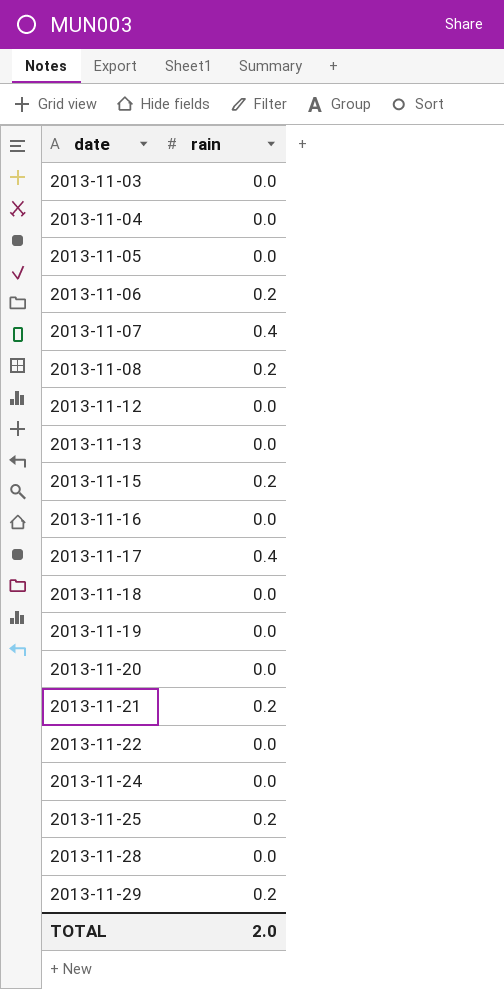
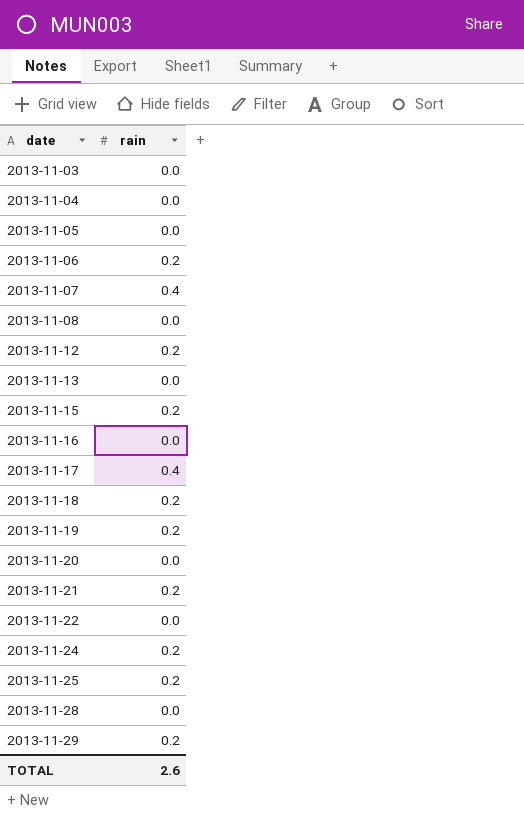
2013-11-08 | rain: 0.2 -> 0.0
2013-11-12 | rain: 0.0 -> 0.2
2013-11-18 | rain: 0.0 -> 0.2
2013-11-19 | rain: 0.0 -> 0.2
2013-11-24 | rain: 0.0 -> 0.2
TOTAL | rain: 2.0 -> 2.6

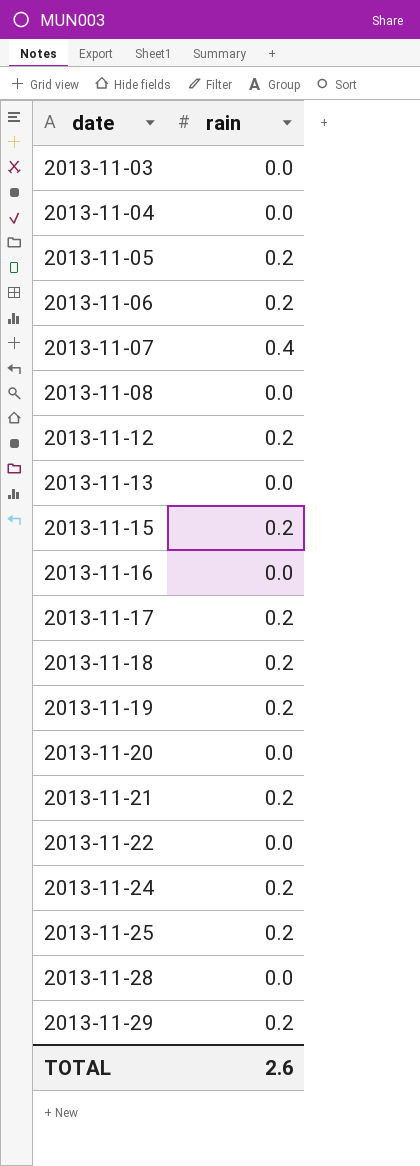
2013-11-05 | rain: 0.0 -> 0.2
2013-11-17 | rain: 0.4 -> 0.2

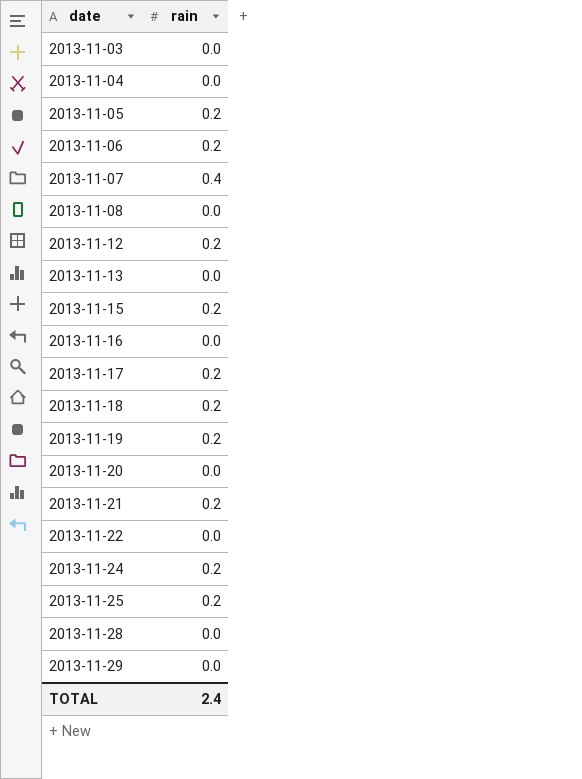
2013-11-29 | rain: 0.2 -> 0.0
TOTAL | rain: 2.6 -> 2.4

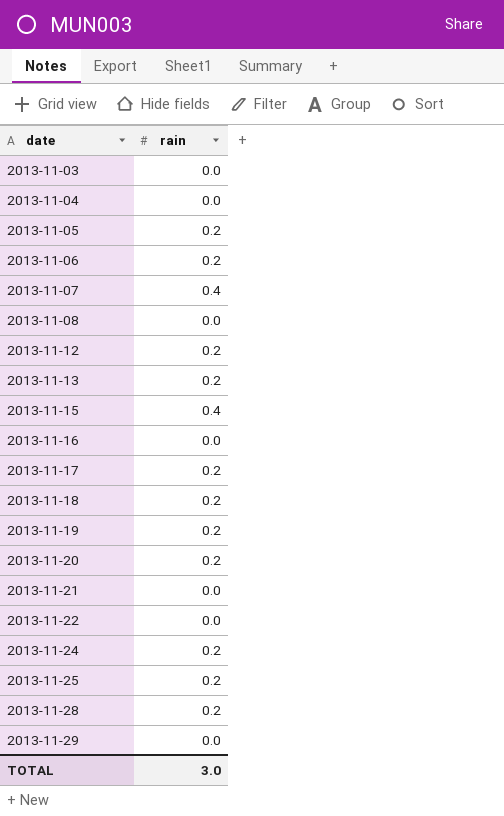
2013-11-13 | rain: 0.0 -> 0.2
2013-11-15 | rain: 0.2 -> 0.4
2013-11-20 | rain: 0.0 -> 0.2
2013-11-21 | rain: 0.2 -> 0.0
2013-11-28 | rain: 0.0 -> 0.2
TOTAL | rain: 2.4 -> 3.0

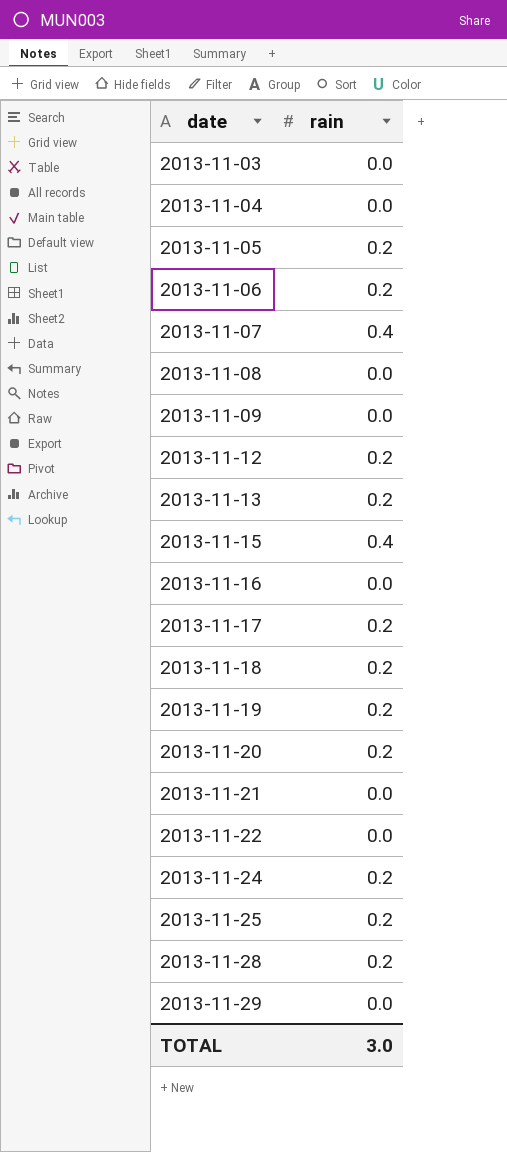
row 2013-11-09: none -> 0.0

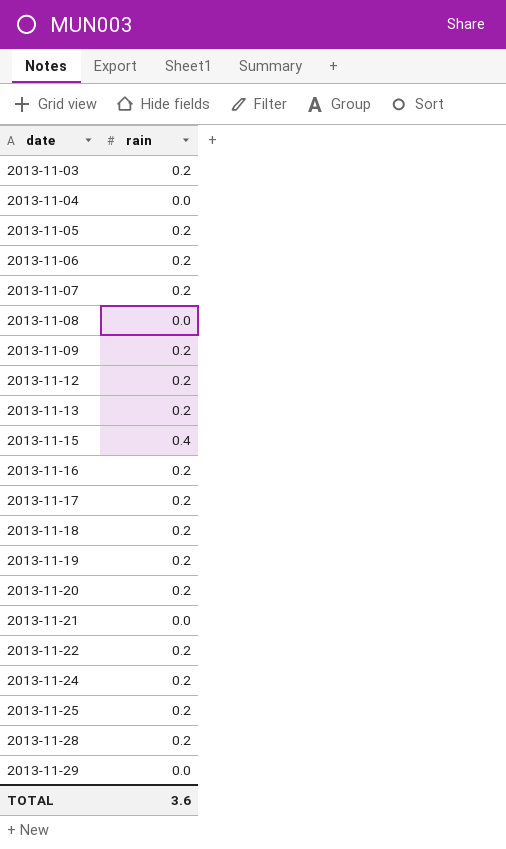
2013-11-03 | rain: 0.0 -> 0.2
2013-11-07 | rain: 0.4 -> 0.2
2013-11-09 | rain: 0.0 -> 0.2
2013-11-16 | rain: 0.0 -> 0.2
2013-11-22 | rain: 0.0 -> 0.2
TOTAL | rain: 3.0 -> 3.6

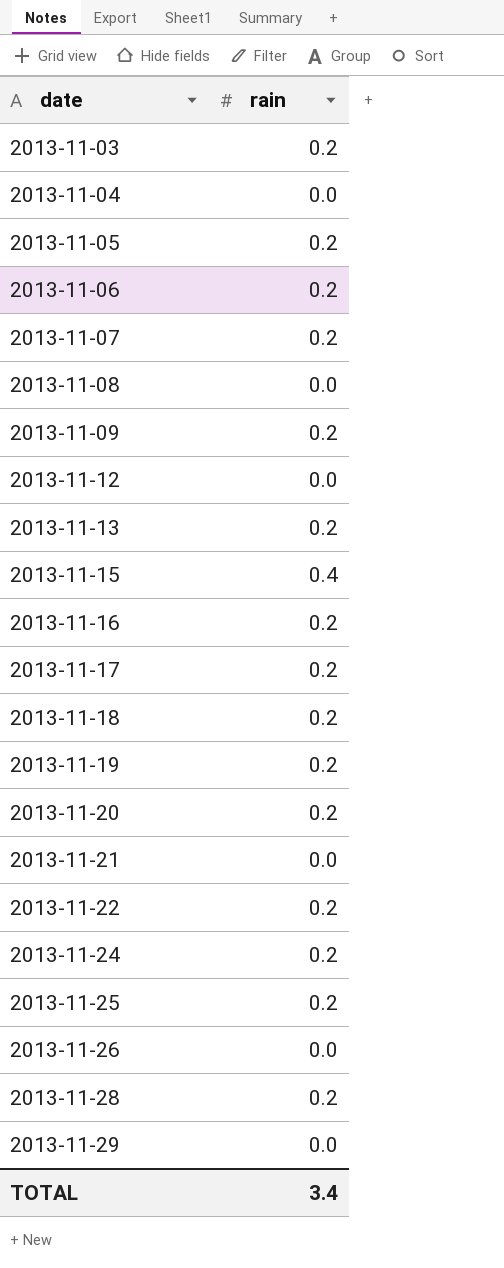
2013-11-12 | rain: 0.2 -> 0.0
row 2013-11-26: none -> 0.0
TOTAL | rain: 3.6 -> 3.4

